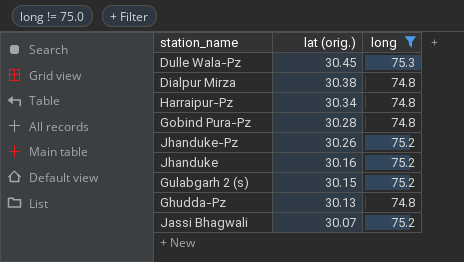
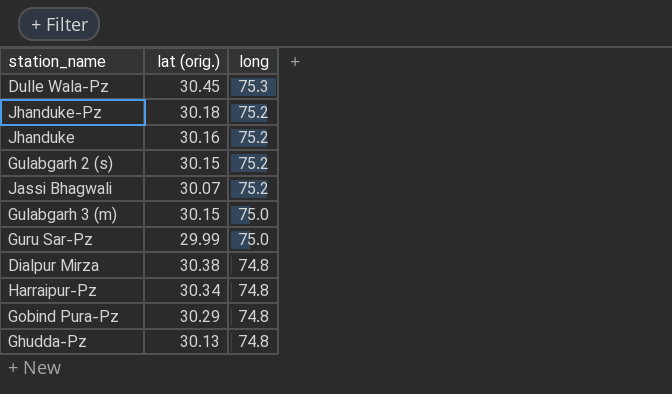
filter: long != 75.0 -> none
row order: lat (orig.) descending -> long descending
Jhanduke-Pz | lat (orig.): 30.26 -> 30.18
Gobind Pura-Pz | lat (orig.): 30.28 -> 30.29

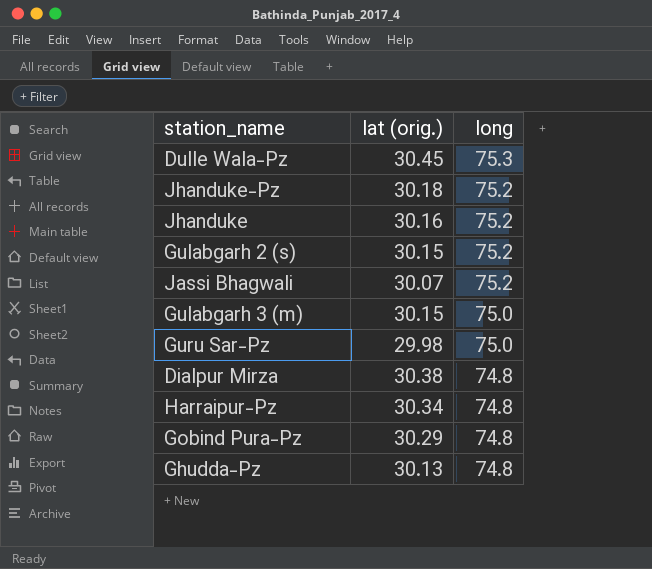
Guru Sar-Pz | lat (orig.): 29.99 -> 29.98

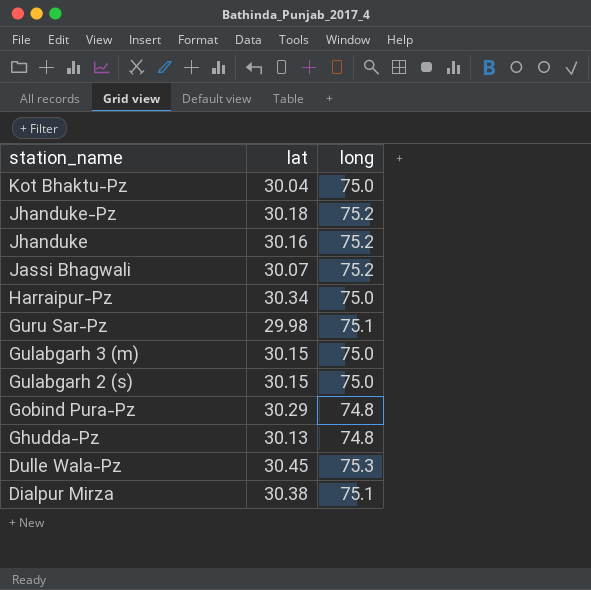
row order: long descending -> station_name descending
column name: lat (orig.) -> lat
row Kot Bhaktu-Pz: none -> 30.04 | 75.0
Harraipur-Pz | long: 74.8 -> 75.0
Guru Sar-Pz | long: 75.0 -> 75.1
Gulabgarh 2 (s) | long: 75.2 -> 75.0
Dialpur Mirza | long: 74.8 -> 75.1

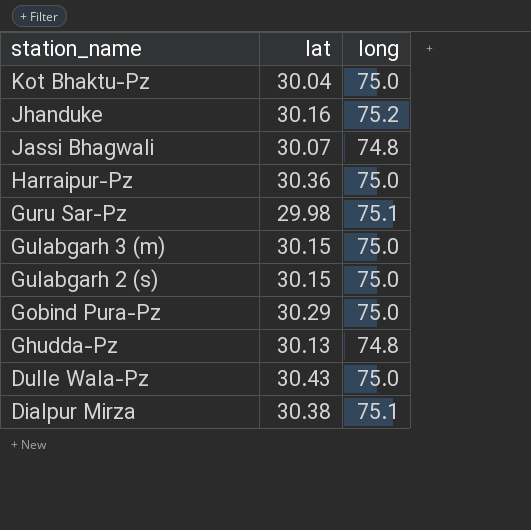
row Jhanduke-Pz: 30.18 | 75.2 -> none
Jassi Bhagwali | long: 75.2 -> 74.8
Harraipur-Pz | lat: 30.34 -> 30.36
Gobind Pura-Pz | long: 74.8 -> 75.0
Dulle Wala-Pz | lat: 30.45 -> 30.43
Dulle Wala-Pz | long: 75.3 -> 75.0

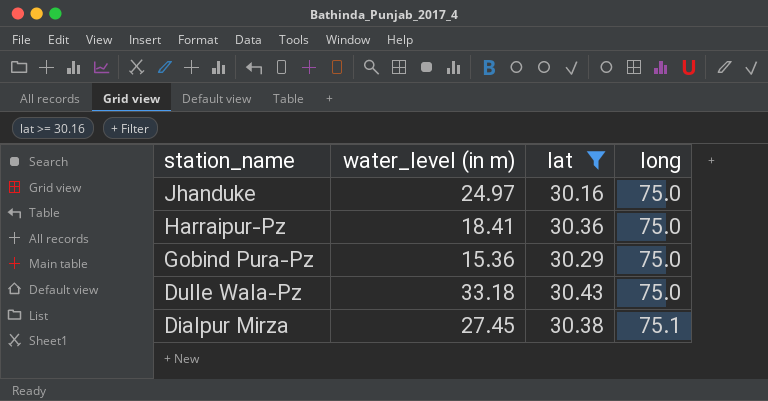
filter: none -> lat >= 30.16
column water_level (in m) | position: none -> 2
Jhanduke | long: 75.2 -> 75.0

